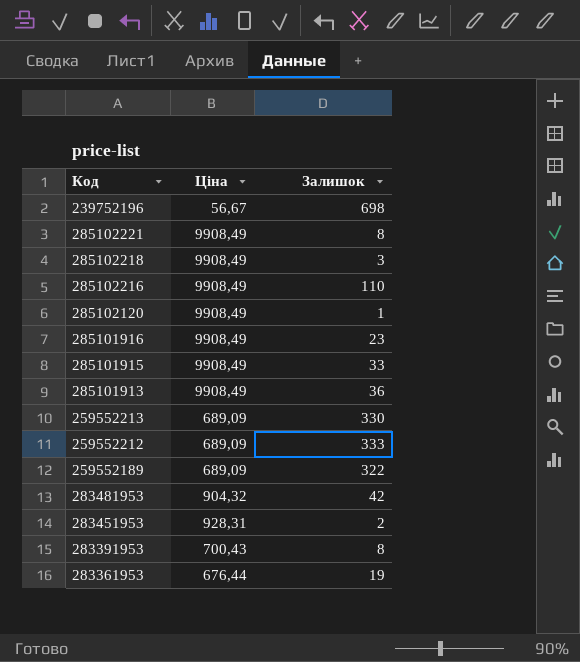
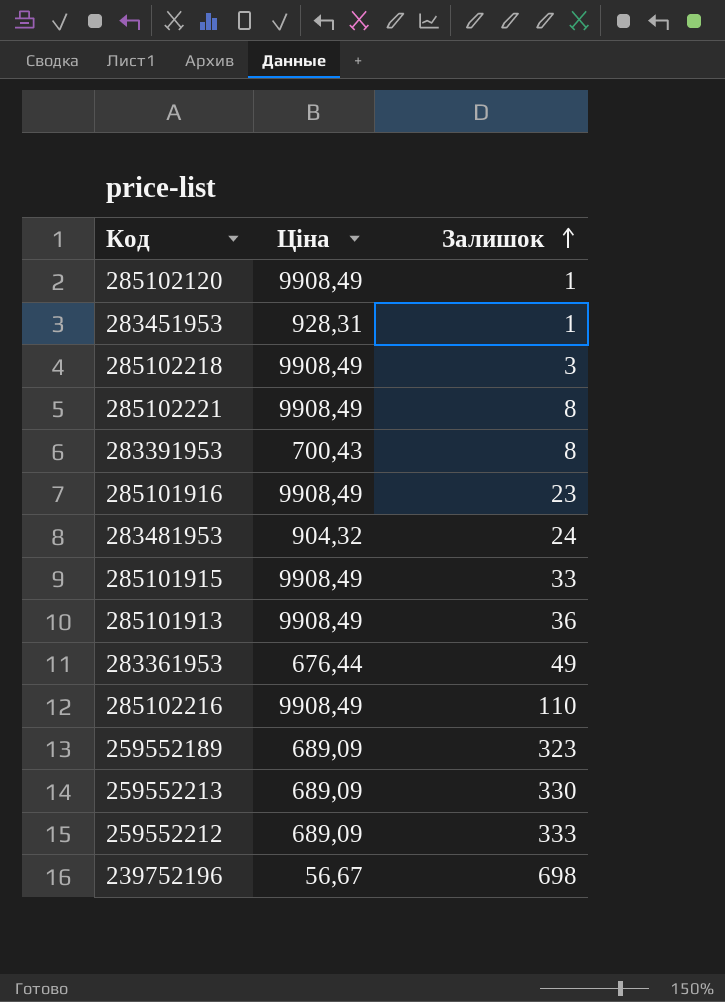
row order: none -> Залишок ascending
283451953 | Залишок: 2 -> 1
283481953 | Залишок: 42 -> 24
283361953 | Залишок: 19 -> 49
259552189 | Залишок: 322 -> 323

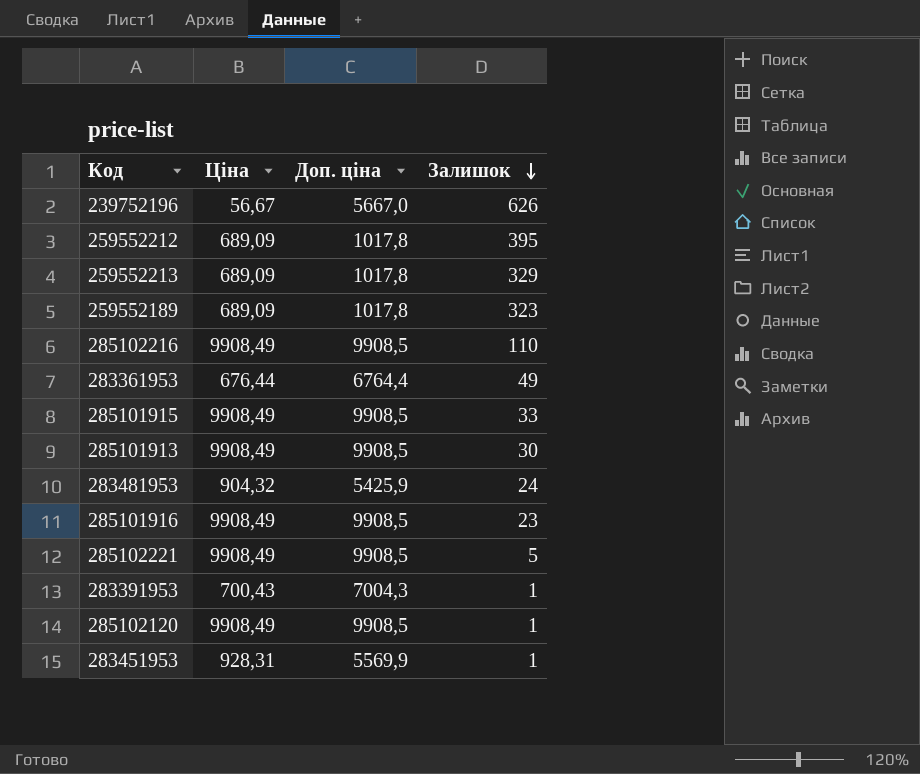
row order: Залишок ascending -> Залишок descending
column Доп. ціна | position: none -> 3
row 285102218: 9908,49 | 3 -> none
239752196 | Залишок: 698 -> 626
259552212 | Залишок: 333 -> 395
259552213 | Залишок: 330 -> 329
285101913 | Залишок: 36 -> 30
285102221 | Залишок: 8 -> 5
283391953 | Залишок: 8 -> 1

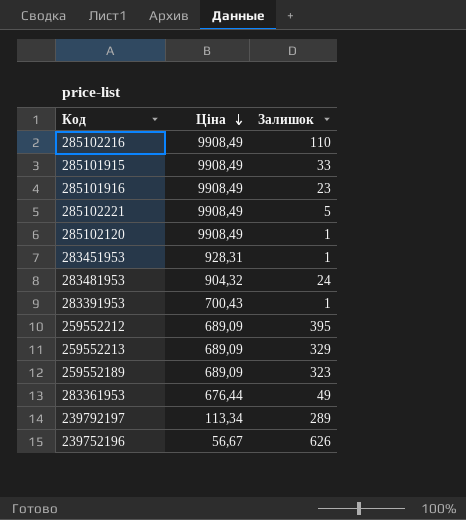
row order: Залишок descending -> Ціна descending
column Доп. ціна | position: 3 -> none
row 285101913: 9908,49 | 9908,5 | 30 -> none
row 239792197: none -> 113,34 | 289

